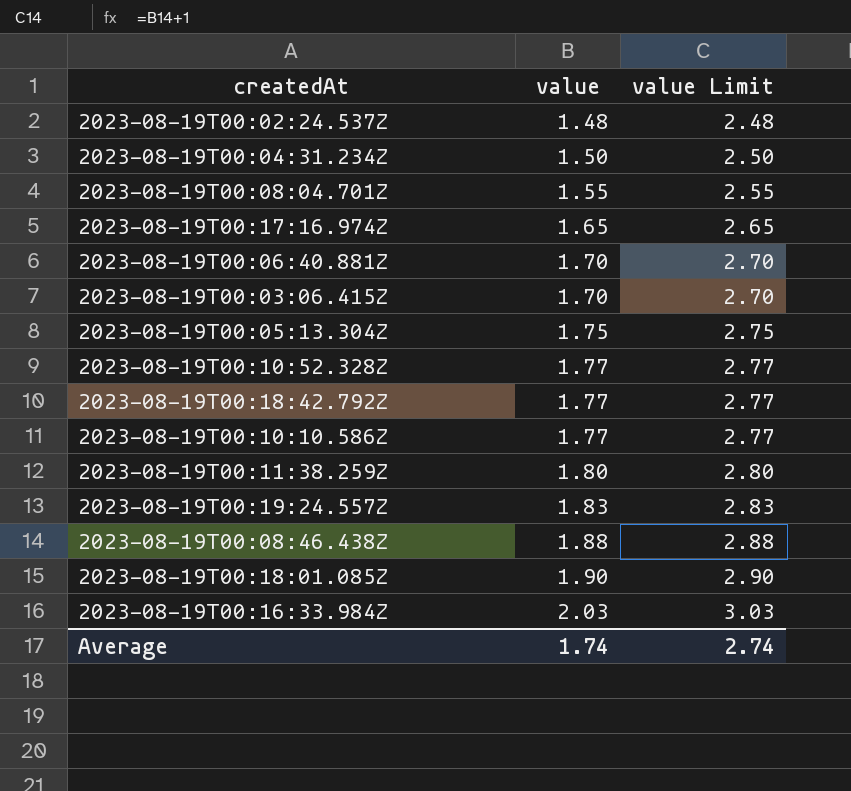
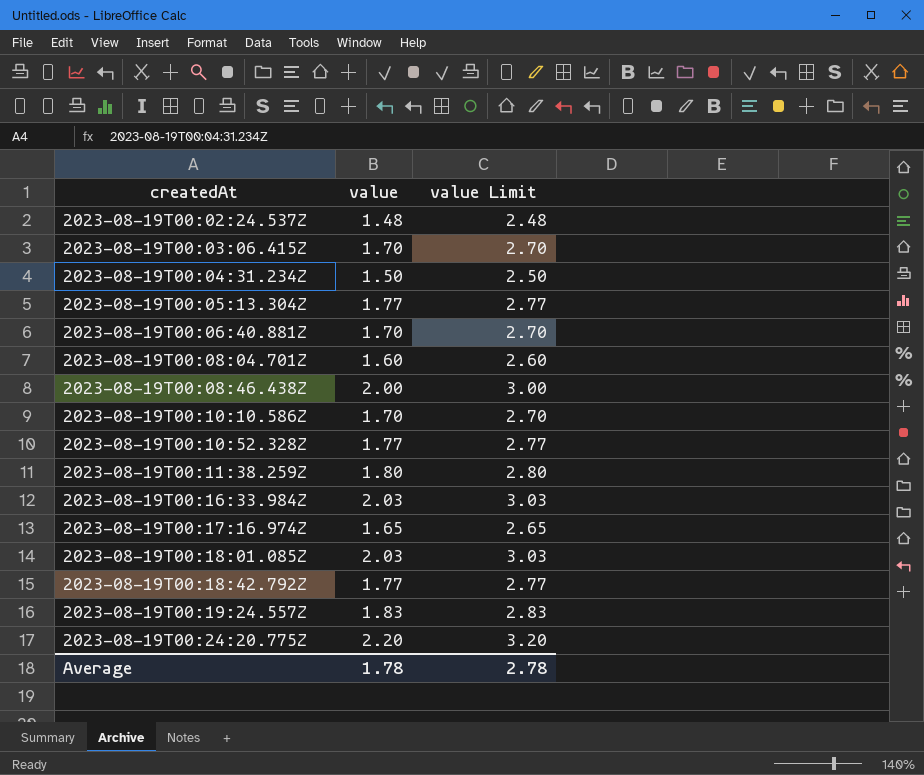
row order: value ascending -> createdAt ascending
2023-08-19T00:05:13.304Z | value: 1.75 -> 1.77
2023-08-19T00:05:13.304Z | value Limit: 2.75 -> 2.77
2023-08-19T00:08:04.701Z | value: 1.55 -> 1.60
2023-08-19T00:08:04.701Z | value Limit: 2.55 -> 2.60
2023-08-19T00:08:46.438Z | value: 1.88 -> 2.00
2023-08-19T00:08:46.438Z | value Limit: 2.88 -> 3.00
2023-08-19T00:10:10.586Z | value: 1.77 -> 1.70
2023-08-19T00:10:10.586Z | value Limit: 2.77 -> 2.70
2023-08-19T00:18:01.085Z | value: 1.90 -> 2.03
2023-08-19T00:18:01.085Z | value Limit: 2.90 -> 3.03
row 2023-08-19T00:24:20.775Z: none -> 2.20 | 3.20
Average | value: 1.74 -> 1.78
Average | value Limit: 2.74 -> 2.78

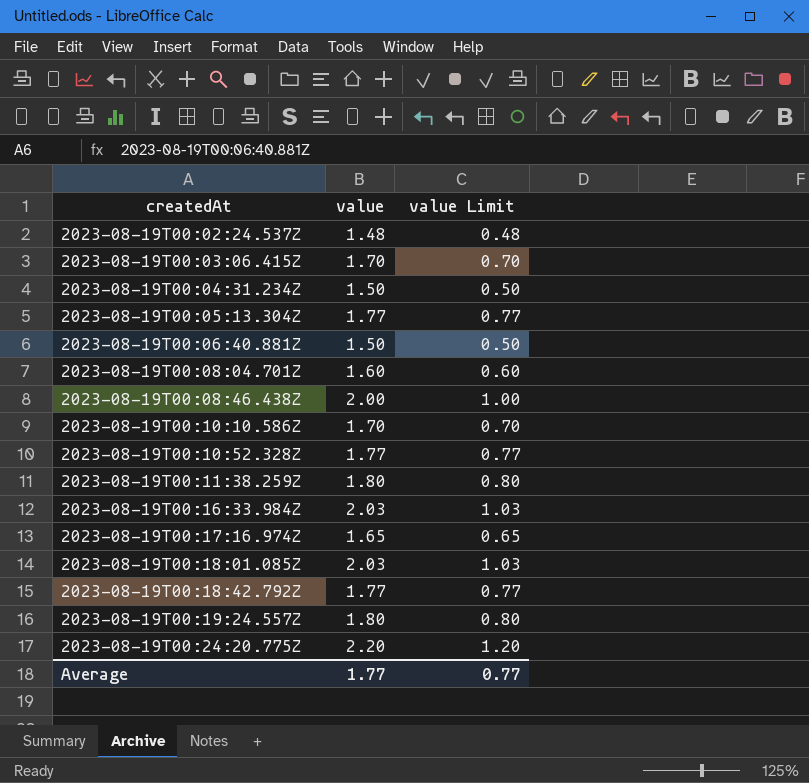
column value Limit | formula: [value] + 1 -> [value] - 1
2023-08-19T00:06:40.881Z | value: 1.70 -> 1.50
2023-08-19T00:19:24.557Z | value: 1.83 -> 1.80
Average | value: 1.78 -> 1.77
Average | value Limit: 2.78 -> 0.77

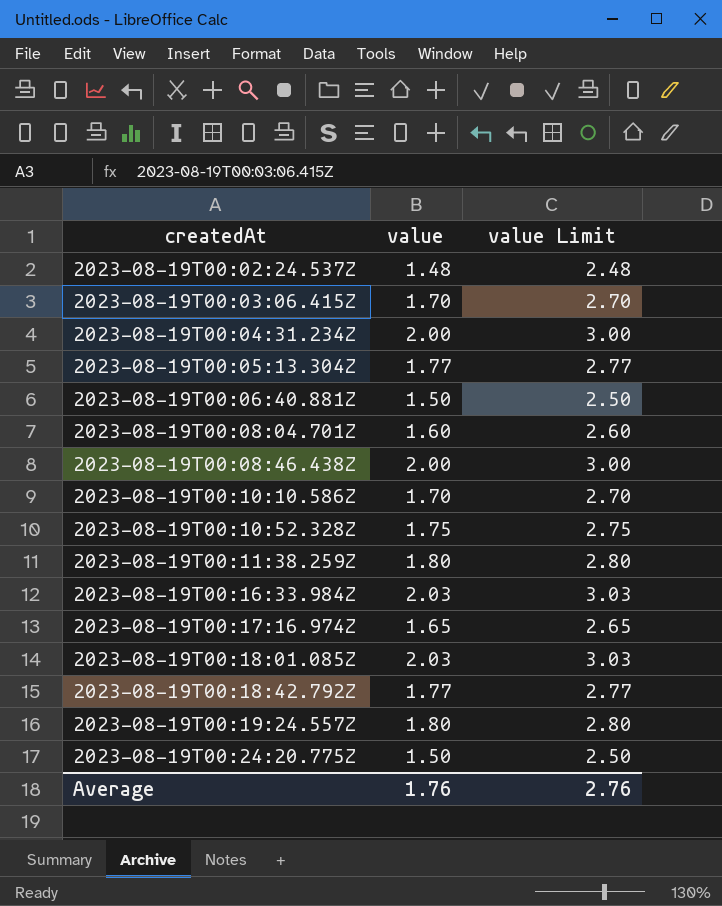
column value Limit | formula: [value] - 1 -> [value] + 1
2023-08-19T00:04:31.234Z | value: 1.50 -> 2.00
2023-08-19T00:10:52.328Z | value: 1.77 -> 1.75
2023-08-19T00:24:20.775Z | value: 2.20 -> 1.50
Average | value: 1.77 -> 1.76
Average | value Limit: 0.77 -> 2.76

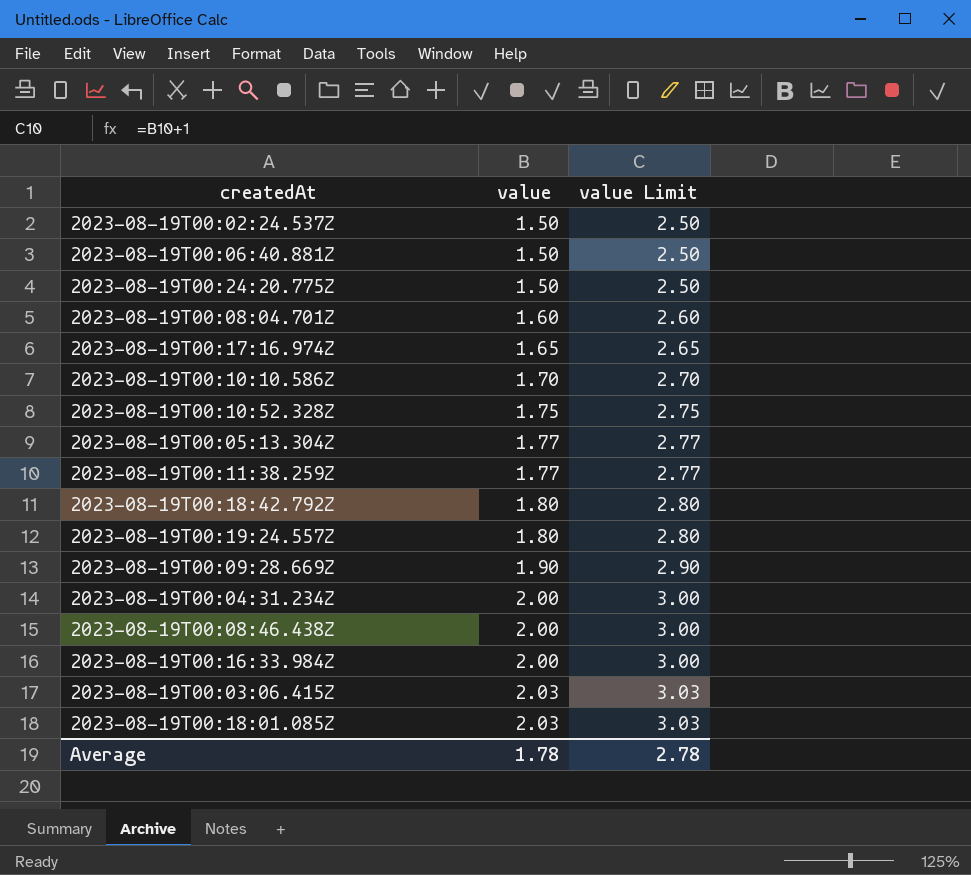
row order: createdAt ascending -> value ascending
2023-08-19T00:02:24.537Z | value: 1.48 -> 1.50
2023-08-19T00:02:24.537Z | value Limit: 2.48 -> 2.50
2023-08-19T00:11:38.259Z | value: 1.80 -> 1.77
2023-08-19T00:11:38.259Z | value Limit: 2.80 -> 2.77
2023-08-19T00:18:42.792Z | value: 1.77 -> 1.80
2023-08-19T00:18:42.792Z | value Limit: 2.77 -> 2.80
row 2023-08-19T00:09:28.669Z: none -> 1.90 | 2.90
2023-08-19T00:16:33.984Z | value: 2.03 -> 2.00
2023-08-19T00:16:33.984Z | value Limit: 3.03 -> 3.00
2023-08-19T00:03:06.415Z | value: 1.70 -> 2.03
2023-08-19T00:03:06.415Z | value Limit: 2.70 -> 3.03
Average | value: 1.76 -> 1.78
Average | value Limit: 2.76 -> 2.78

